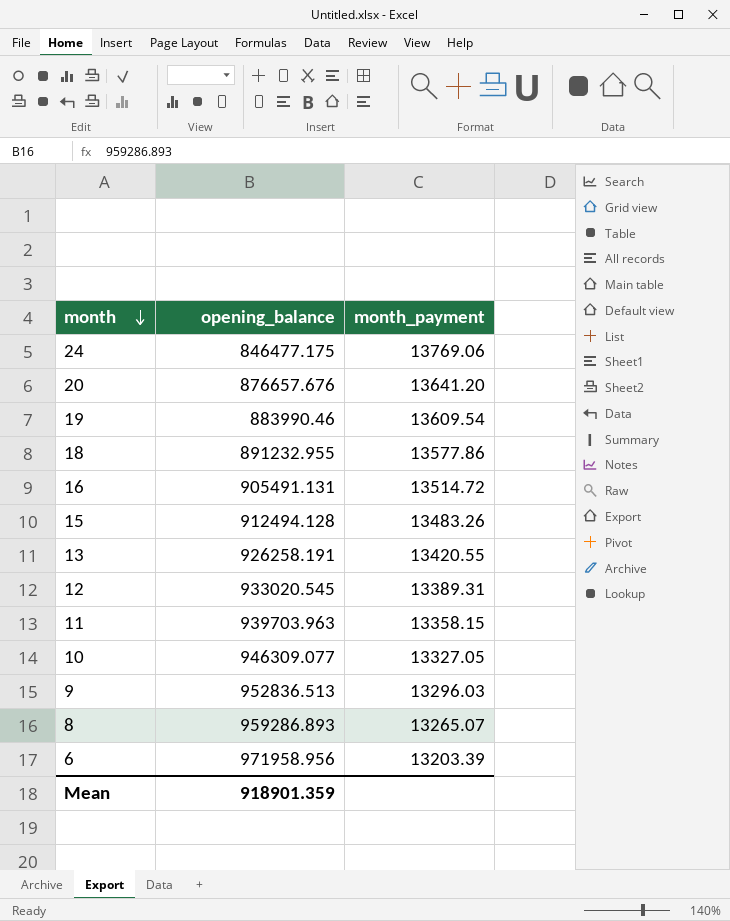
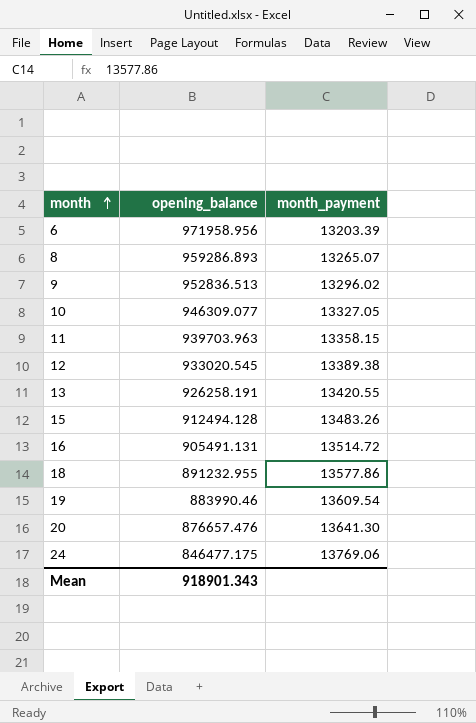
row order: month descending -> month ascending
9 | month_payment: 13296.03 -> 13296.02
12 | month_payment: 13389.31 -> 13389.38
20 | opening_balance: 876657.676 -> 876657.476
20 | month_payment: 13641.20 -> 13641.30
Mean | opening_balance: 918901.359 -> 918901.343

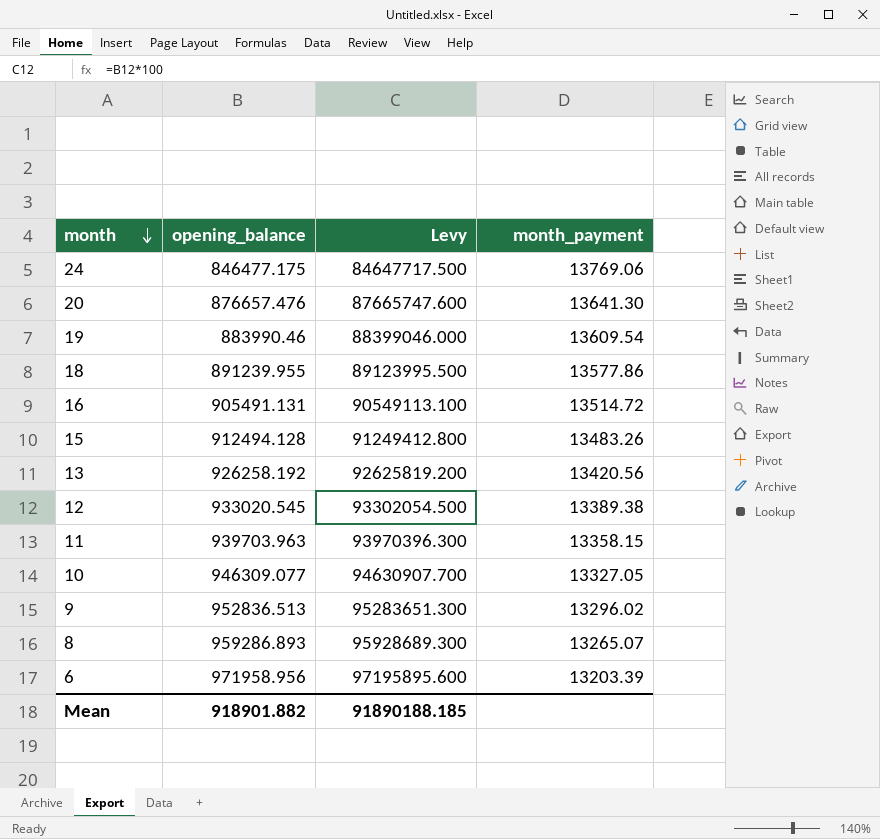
row order: month ascending -> month descending
column Levy | formula: none -> [opening_balance] * 100
18 | opening_balance: 891232.955 -> 891239.955
13 | opening_balance: 926258.191 -> 926258.192
13 | month_payment: 13420.55 -> 13420.56
Mean | opening_balance: 918901.343 -> 918901.882

